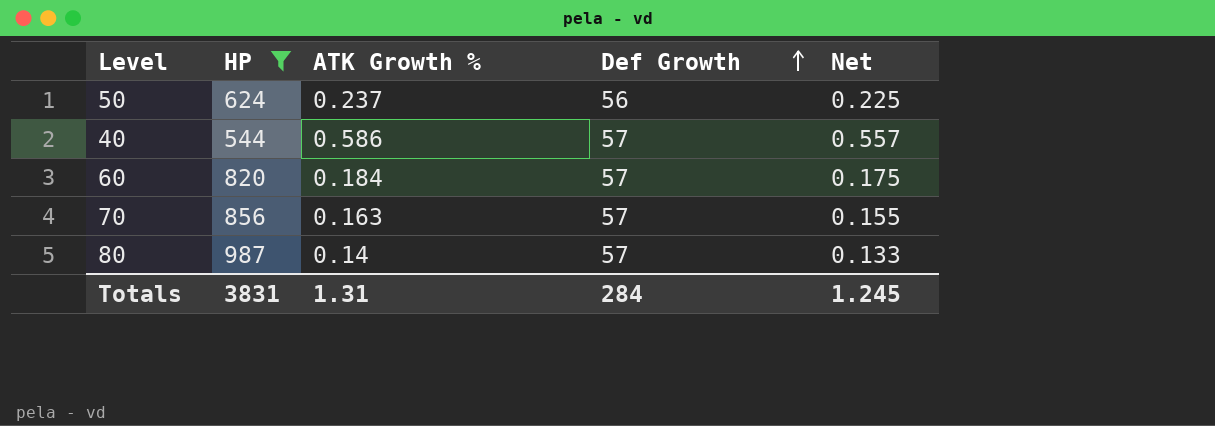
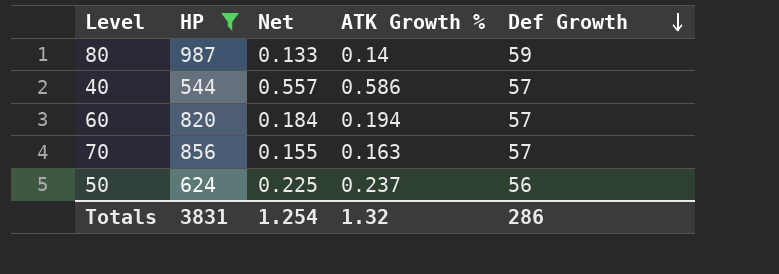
row order: Def Growth ascending -> Def Growth descending
column Net | position: 5 -> 3
80 | Def Growth: 57 -> 59
60 | Net: 0.175 -> 0.184
60 | ATK Growth %: 0.184 -> 0.194
Totals | Net: 1.245 -> 1.254
Totals | ATK Growth %: 1.31 -> 1.32
Totals | Def Growth: 284 -> 286

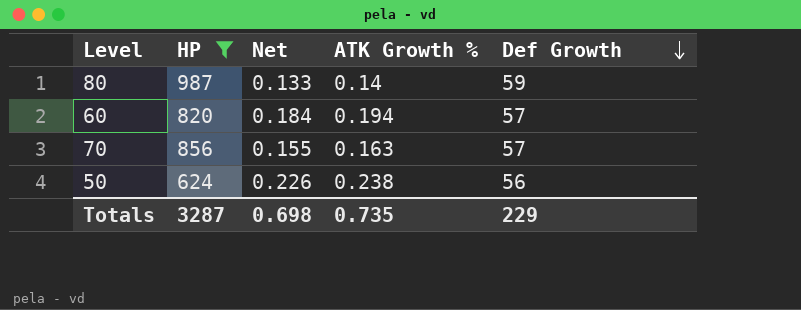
row 40: 544 | 0.557 | 0.586 | 57 -> none
50 | Net: 0.225 -> 0.226
50 | ATK Growth %: 0.237 -> 0.238
Totals | HP: 3831 -> 3287
Totals | Net: 1.254 -> 0.698
Totals | ATK Growth %: 1.32 -> 0.735
Totals | Def Growth: 286 -> 229

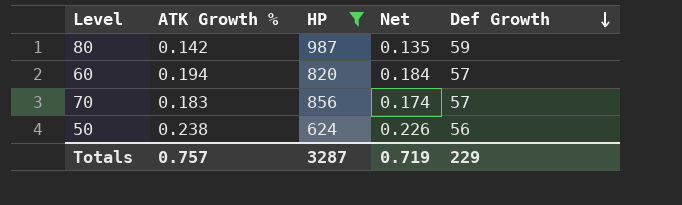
column ATK Growth % | position: 4 -> 2
80 | ATK Growth %: 0.14 -> 0.142
80 | Net: 0.133 -> 0.135
70 | ATK Growth %: 0.163 -> 0.183
70 | Net: 0.155 -> 0.174
Totals | ATK Growth %: 0.735 -> 0.757
Totals | Net: 0.698 -> 0.719

